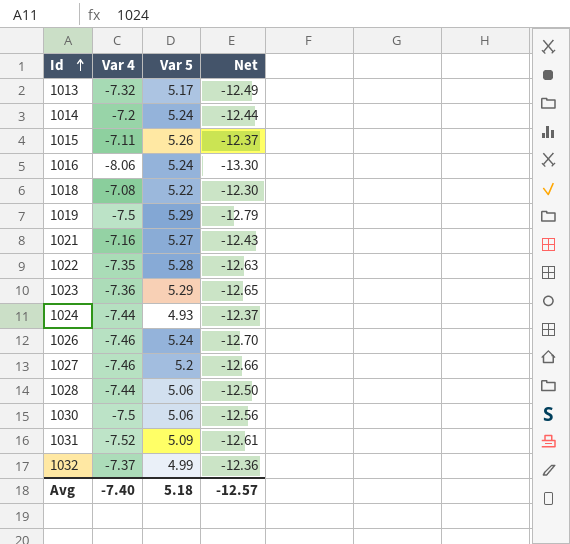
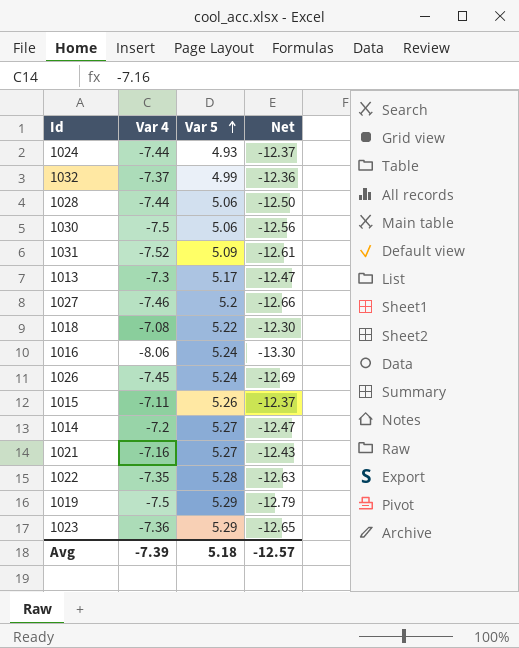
row order: Id ascending -> Var 5 ascending
1013 | Var 4: -7.32 -> -7.3
1013 | Net: -12.49 -> -12.47
1026 | Var 4: -7.46 -> -7.45
1026 | Net: -12.70 -> -12.69
1014 | Var 5: 5.24 -> 5.27
1014 | Net: -12.44 -> -12.47
Avg | Var 4: -7.40 -> -7.39

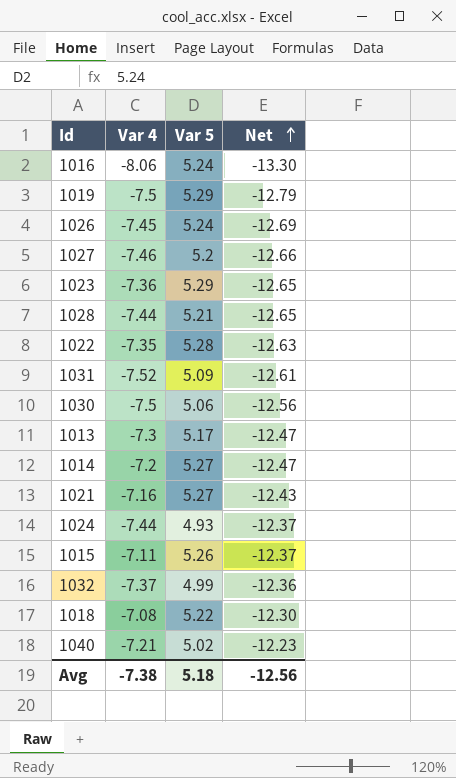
row order: Var 5 ascending -> Net ascending
1028 | Var 5: 5.06 -> 5.21
1028 | Net: -12.50 -> -12.65
row 1040: none -> -7.21 | 5.02 | -12.23
Avg | Var 4: -7.39 -> -7.38
Avg | Net: -12.57 -> -12.56

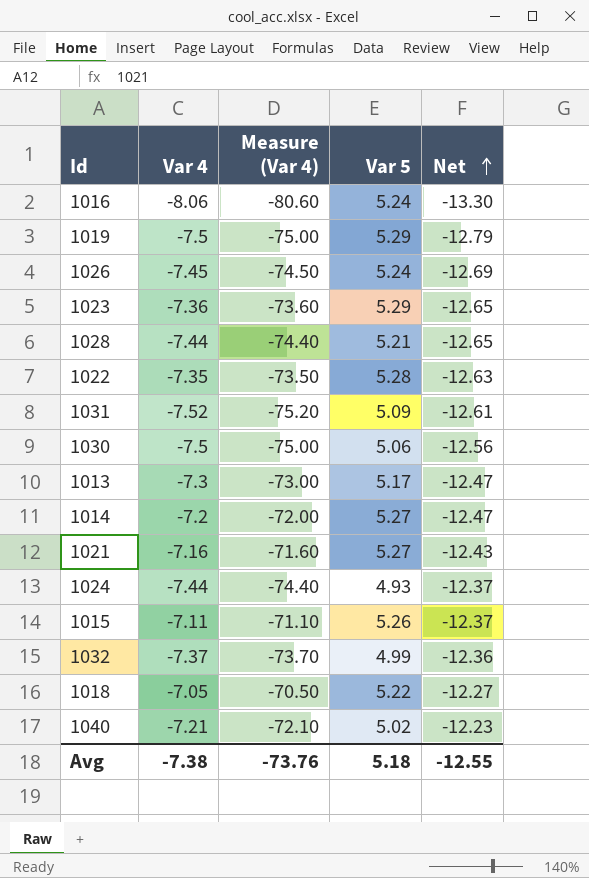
column Measure (Var 4) | formula: none -> [Var 4] * 10
row 1027: -7.46 | 5.2 | -12.66 -> none
1018 | Var 4: -7.08 -> -7.05
1018 | Net: -12.30 -> -12.27
Avg | Net: -12.56 -> -12.55

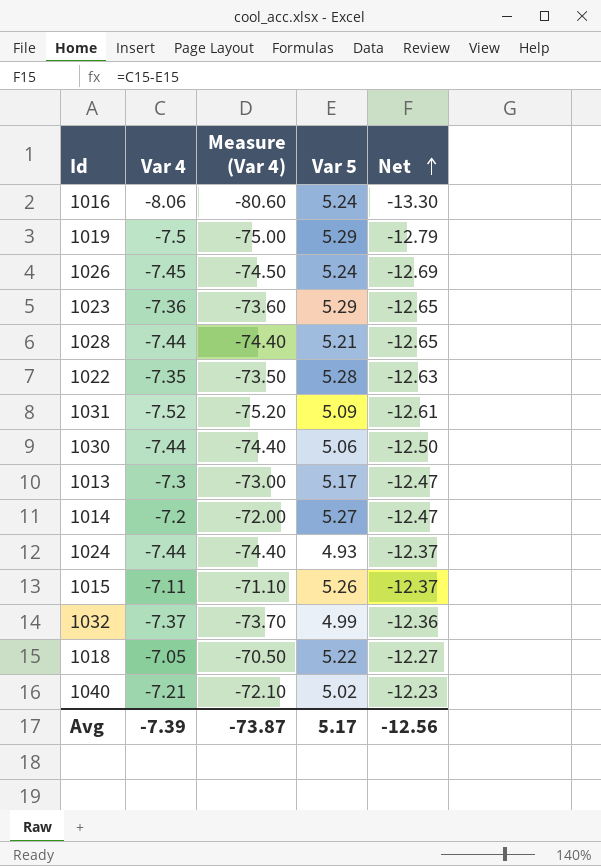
row 1021: -7.16 | -71.60 | 5.27 | -12.43 -> none
1030 | Var 4: -7.5 -> -7.44
1030 | Measure (Var 4): -75.00 -> -74.40
1030 | Net: -12.56 -> -12.50
Avg | Var 4: -7.38 -> -7.39
Avg | Measure (Var 4): -73.76 -> -73.87
Avg | Var 5: 5.18 -> 5.17
Avg | Net: -12.55 -> -12.56

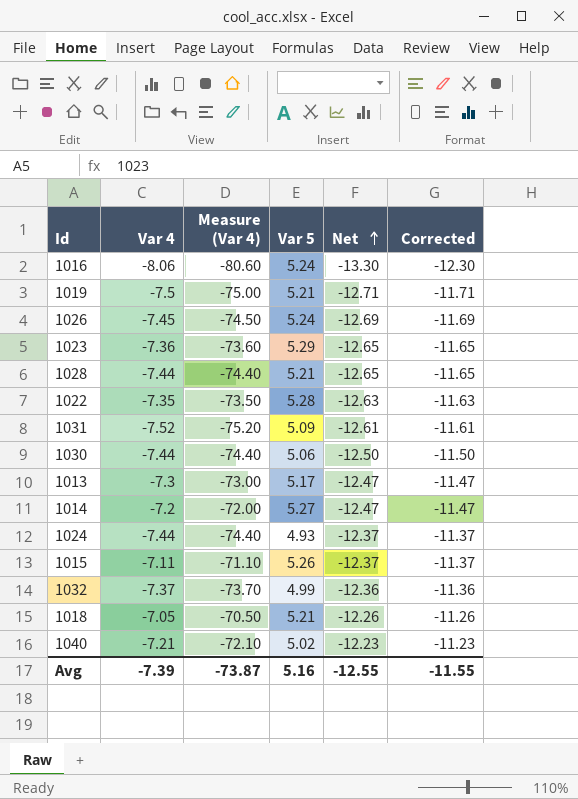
column Corrected | formula: none -> [Net] + 1
1019 | Var 5: 5.29 -> 5.21
1019 | Net: -12.79 -> -12.71
1018 | Var 5: 5.22 -> 5.21
1018 | Net: -12.27 -> -12.26
Avg | Var 5: 5.17 -> 5.16
Avg | Net: -12.56 -> -12.55

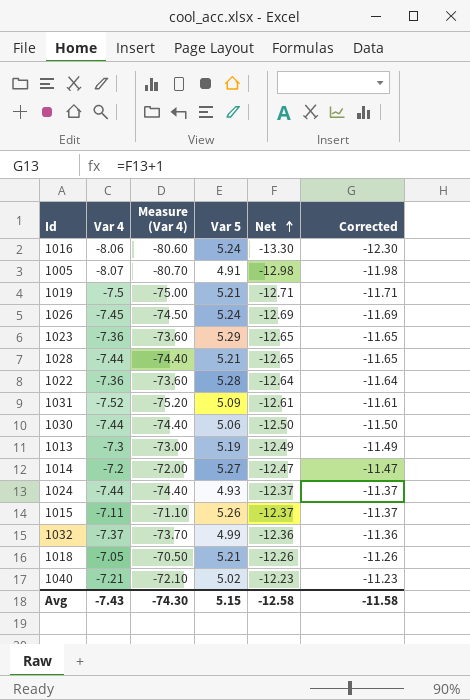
row 1005: none -> -8.07 | -80.70 | 4.91 | -12.98 | -11.98
1022 | Var 4: -7.35 -> -7.36
1022 | Measure (Var 4): -73.50 -> -73.60
1022 | Net: -12.63 -> -12.64
1022 | Corrected: -11.63 -> -11.64
1013 | Var 5: 5.17 -> 5.19
1013 | Net: -12.47 -> -12.49
1013 | Corrected: -11.47 -> -11.49
Avg | Var 4: -7.39 -> -7.43
Avg | Measure (Var 4): -73.87 -> -74.30
Avg | Var 5: 5.16 -> 5.15
Avg | Net: -12.55 -> -12.58
Avg | Corrected: -11.55 -> -11.58

